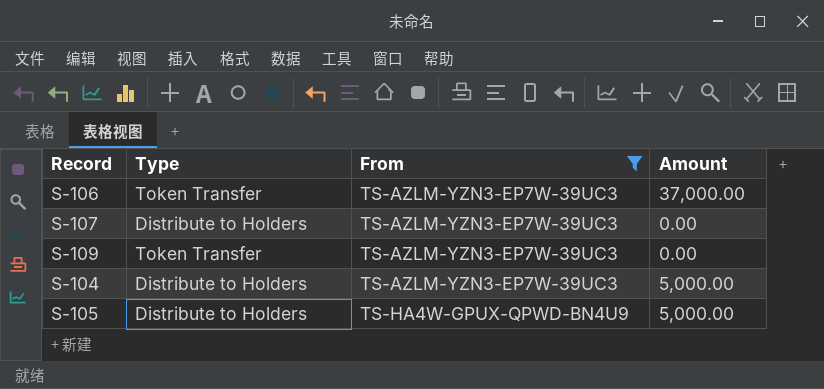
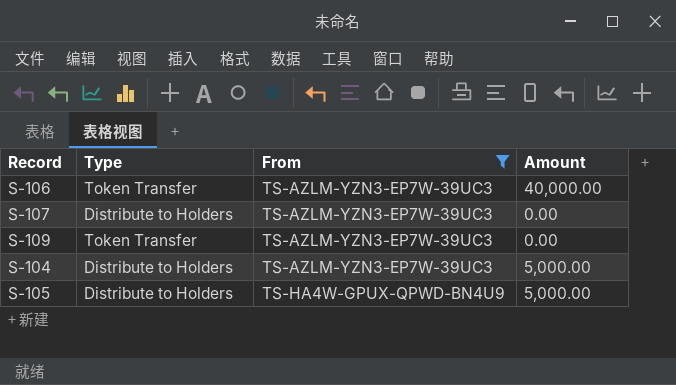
S-106 | Amount: 37,000.00 -> 40,000.00

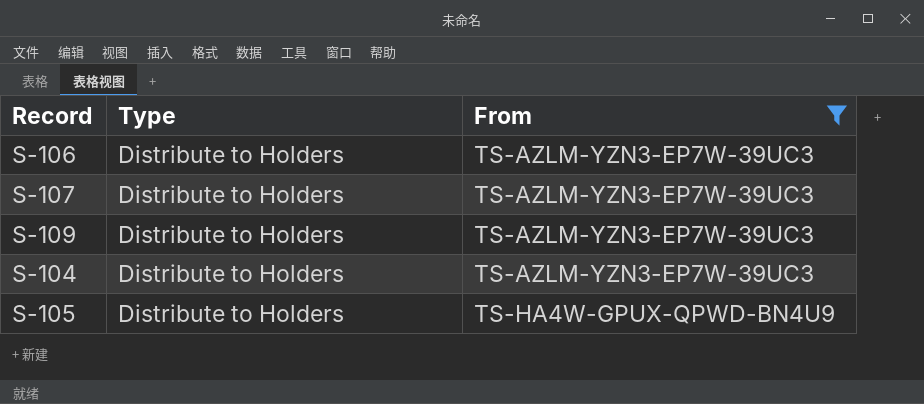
column Amount | position: 4 -> none
S-106 | Type: Token Transfer -> Distribute to Holders
S-109 | Type: Token Transfer -> Distribute to Holders

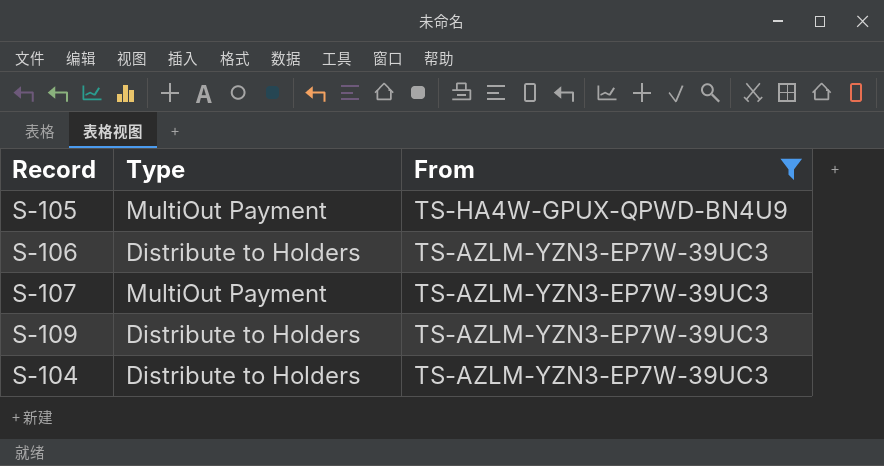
row order: From ascending -> From descending
S-105 | Type: Distribute to Holders -> MultiOut Payment
S-107 | Type: Distribute to Holders -> MultiOut Payment

